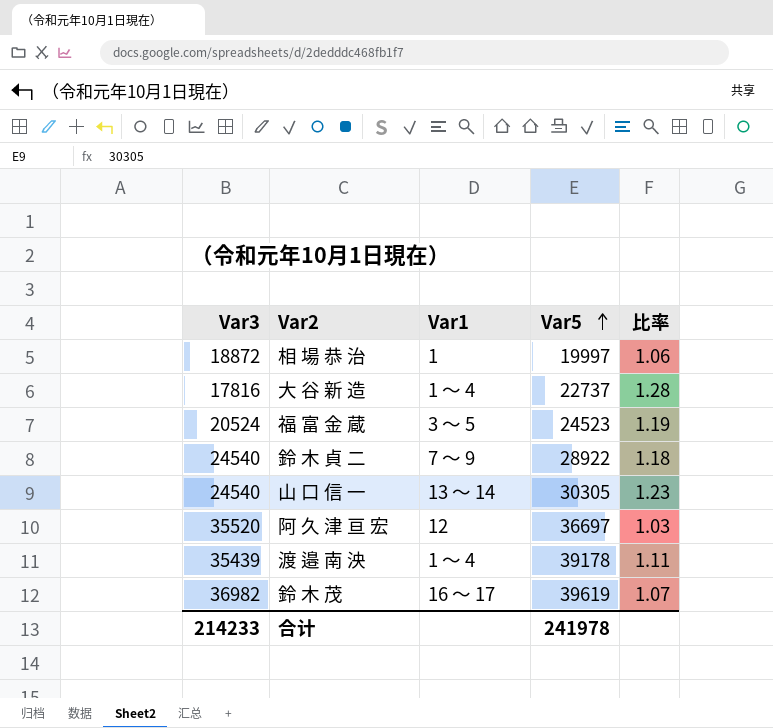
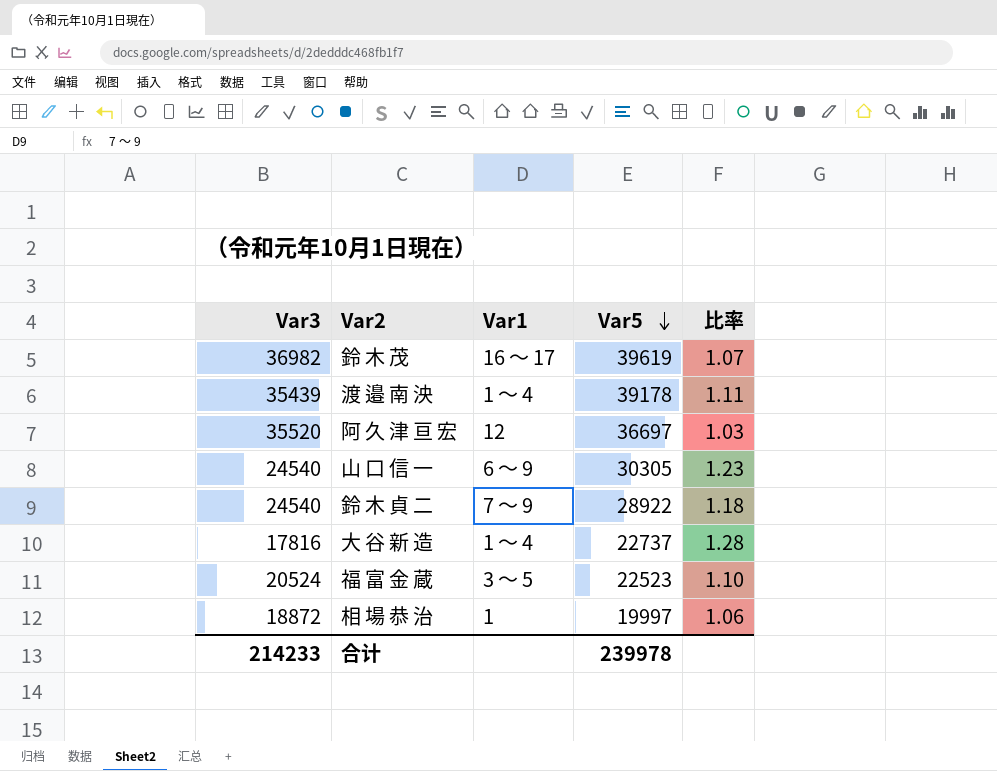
row order: Var5 ascending -> Var5 descending
山 口 信 一 | Var1: 13 ～ 14 -> 6 ～ 9
福 富 金 蔵 | Var5: 24523 -> 22523
福 富 金 蔵 | 比率: 1.19 -> 1.10
合计 | Var5: 241978 -> 239978

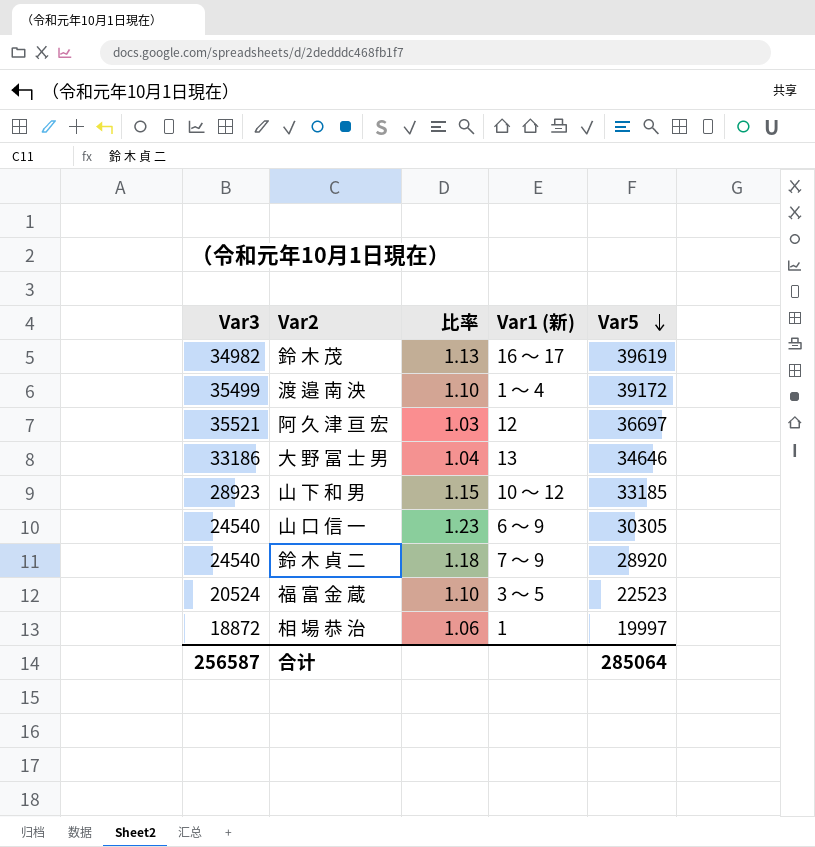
column 比率 | position: 5 -> 3
column name: Var1 -> Var1 (新)
row 大 谷 新 造: 17816 | 1 ～ 4 | 22737 | 1.28 -> none
鈴 木 茂 | Var3: 36982 -> 34982
鈴 木 茂 | 比率: 1.07 -> 1.13
渡 邉 南 泱 | Var3: 35439 -> 35499
渡 邉 南 泱 | 比率: 1.11 -> 1.10
渡 邉 南 泱 | Var5: 39178 -> 39172
阿 久 津 亘 宏 | Var3: 35520 -> 35521
row 大 野 冨 士 男: none -> 33186 | 1.04 | 13 | 34646
row 山 下 和 男: none -> 28923 | 1.15 | 10 ～ 12 | 33185
鈴 木 貞 二 | Var5: 28922 -> 28920
合计 | Var3: 214233 -> 256587
合计 | Var5: 239978 -> 285064

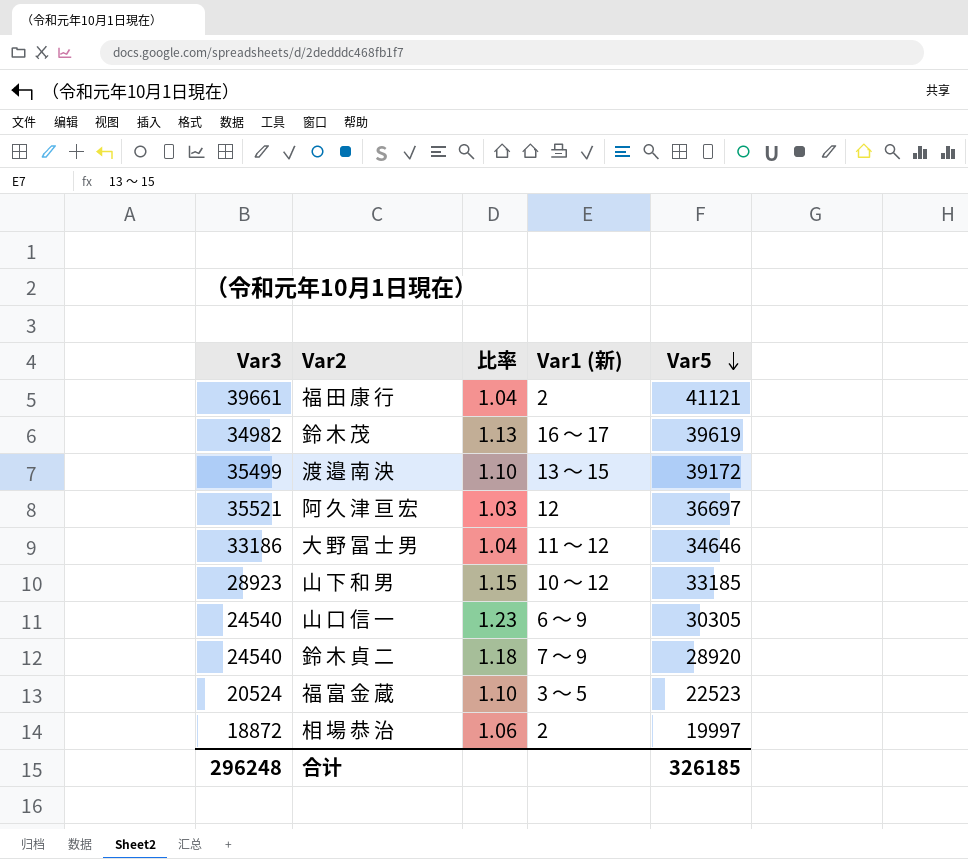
row 福 田 康 行: none -> 39661 | 1.04 | 2 | 41121
渡 邉 南 泱 | Var1 (新): 1 ～ 4 -> 13 ～ 15
大 野 冨 士 男 | Var1 (新): 13 -> 11 ～ 12
相 場 恭 治 | Var1 (新): 1 -> 2
合计 | Var3: 256587 -> 296248
合计 | Var5: 285064 -> 326185

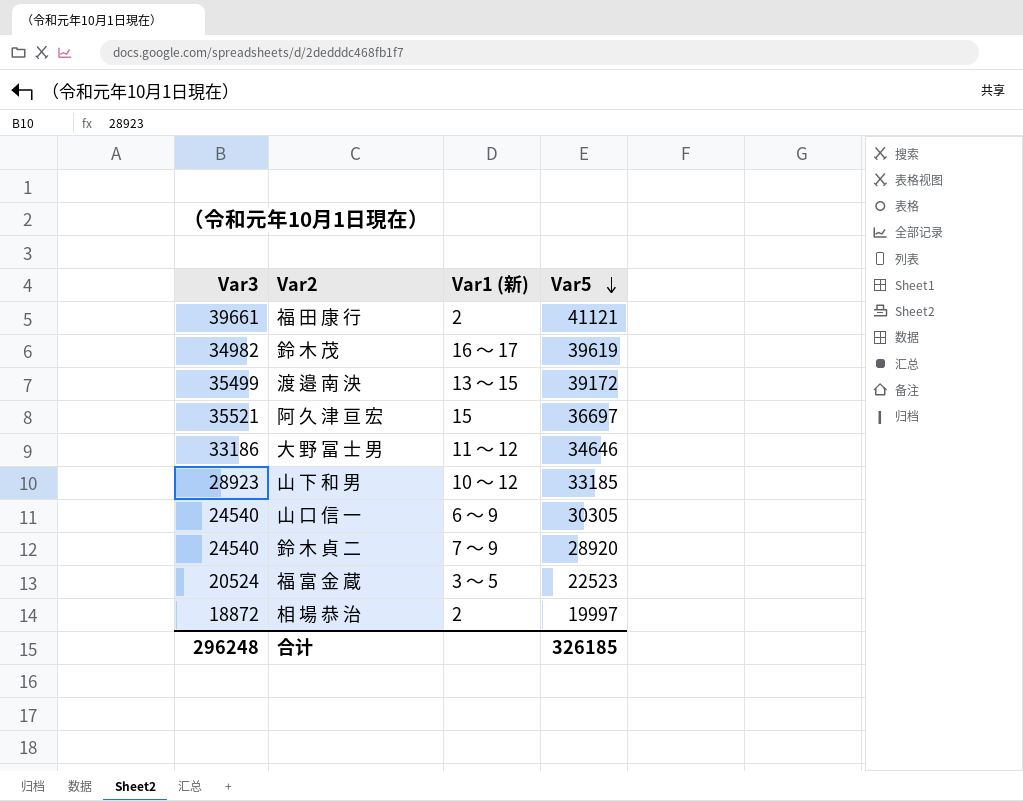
column 比率 | formula: [Var5] / [Var3] -> none
阿 久 津 亘 宏 | Var1 (新): 12 -> 15

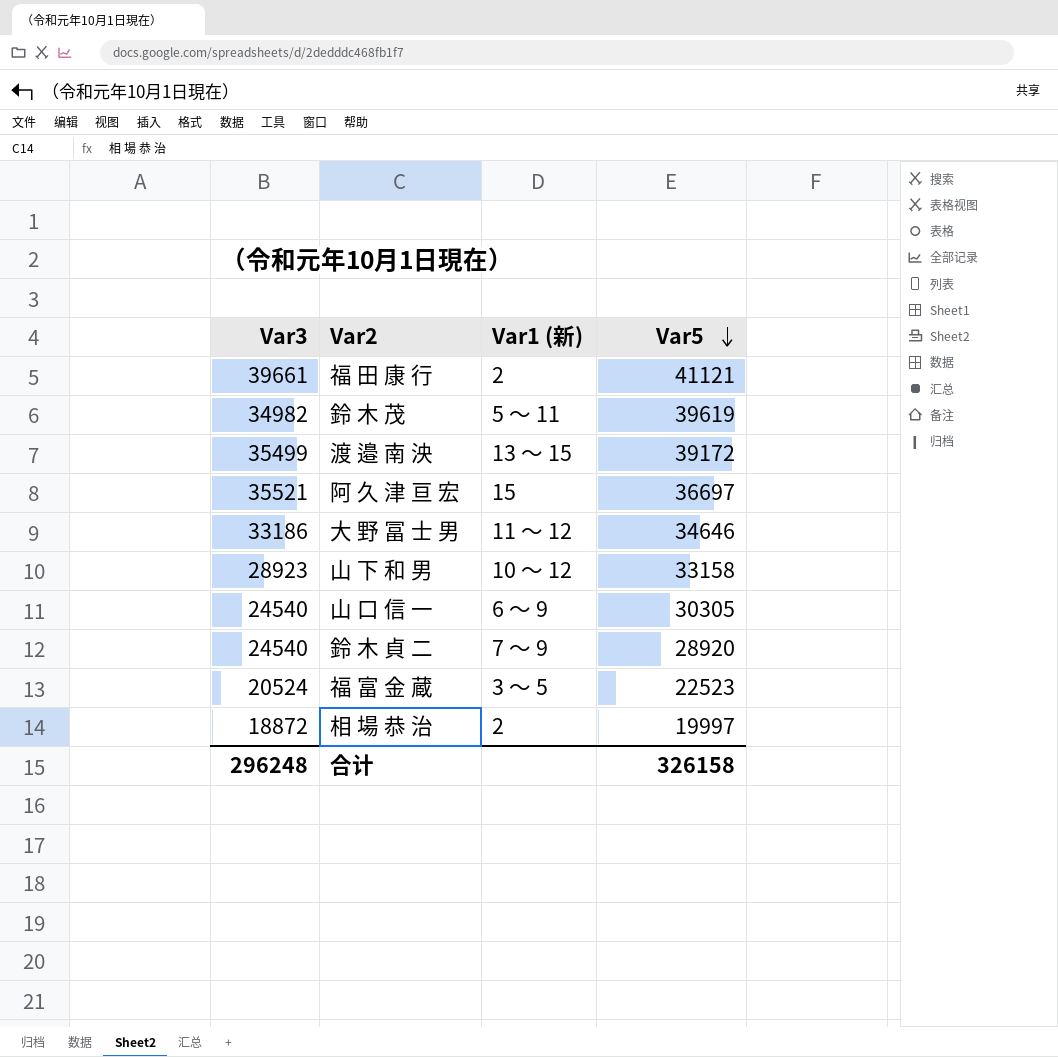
鈴 木 茂 | Var1 (新): 16 ～ 17 -> 5 ～ 11
山 下 和 男 | Var5: 33185 -> 33158
合计 | Var5: 326185 -> 326158

